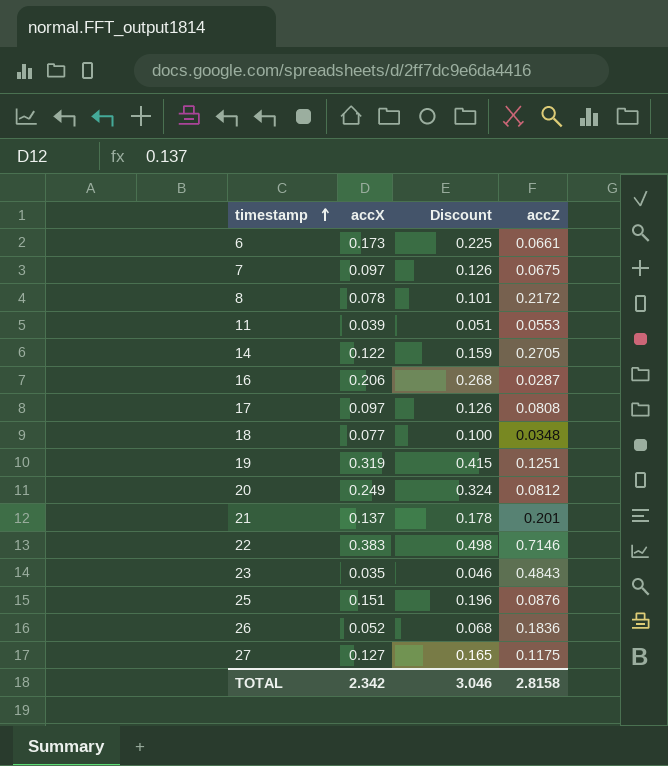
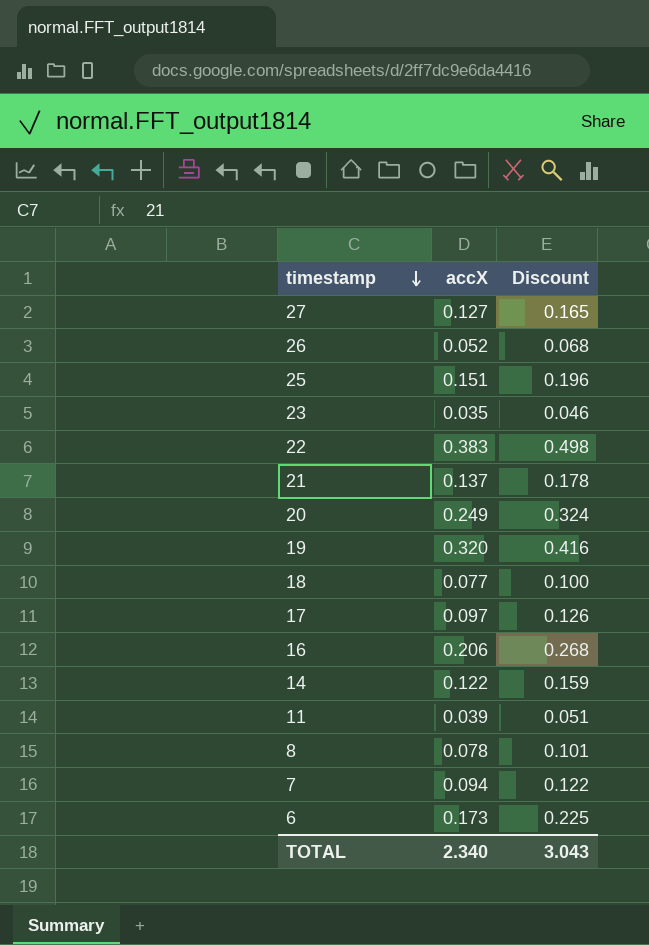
row order: timestamp ascending -> timestamp descending
column accZ | position: 4 -> none
19 | accX: 0.319 -> 0.320
19 | Discount: 0.415 -> 0.416
7 | accX: 0.097 -> 0.094
7 | Discount: 0.126 -> 0.122
TOTAL | accX: 2.342 -> 2.340
TOTAL | Discount: 3.046 -> 3.043

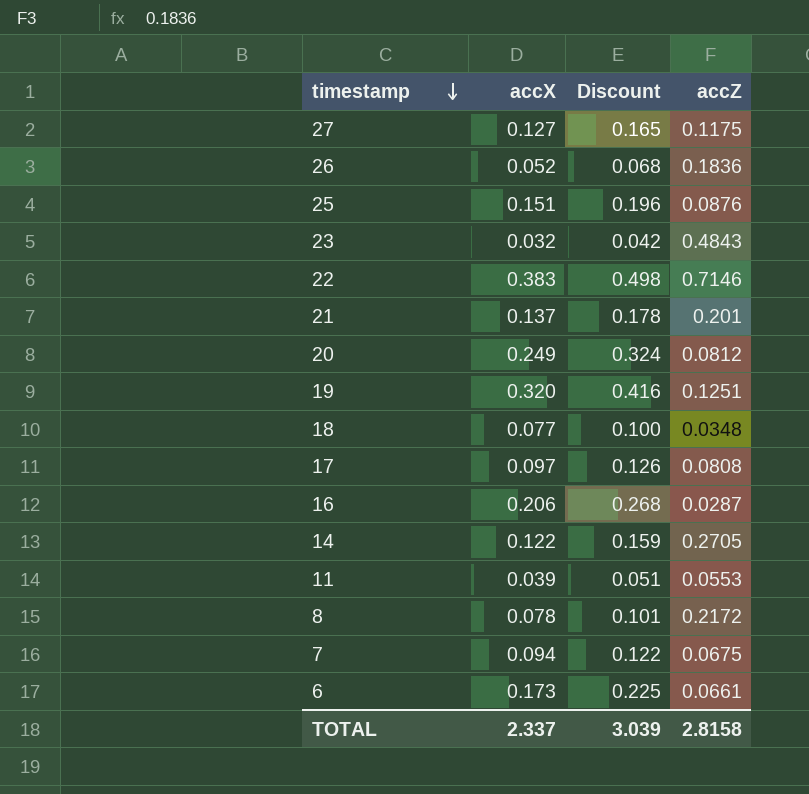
column accZ | position: none -> 4
23 | accX: 0.035 -> 0.032
23 | Discount: 0.046 -> 0.042
TOTAL | accX: 2.340 -> 2.337
TOTAL | Discount: 3.043 -> 3.039

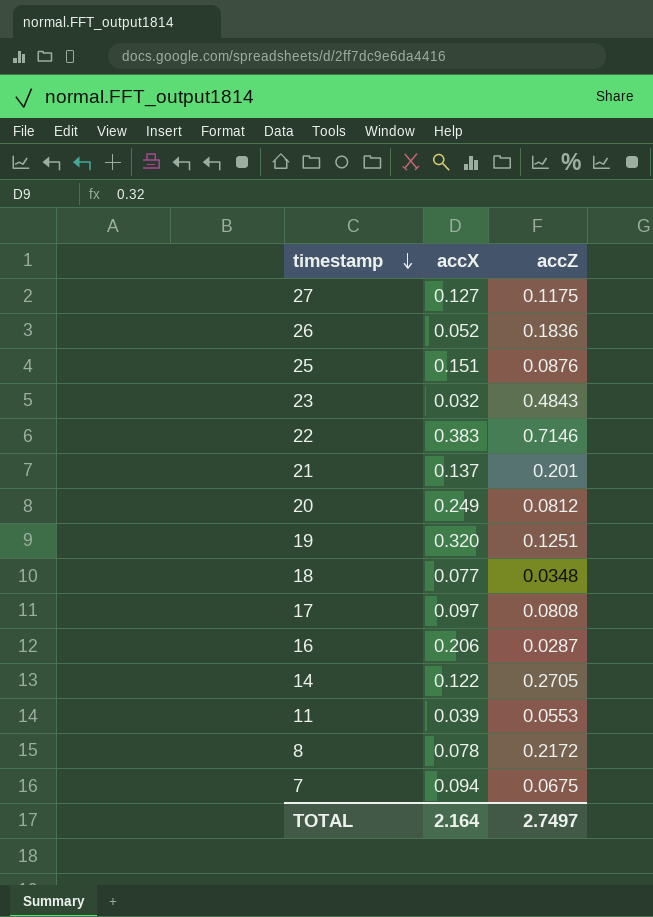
column Discount | formula: [accX] * 1.3 -> none
row 6: 0.173 | 0.225 | 0.0661 -> none
TOTAL | accX: 2.337 -> 2.164
TOTAL | accZ: 2.8158 -> 2.7497

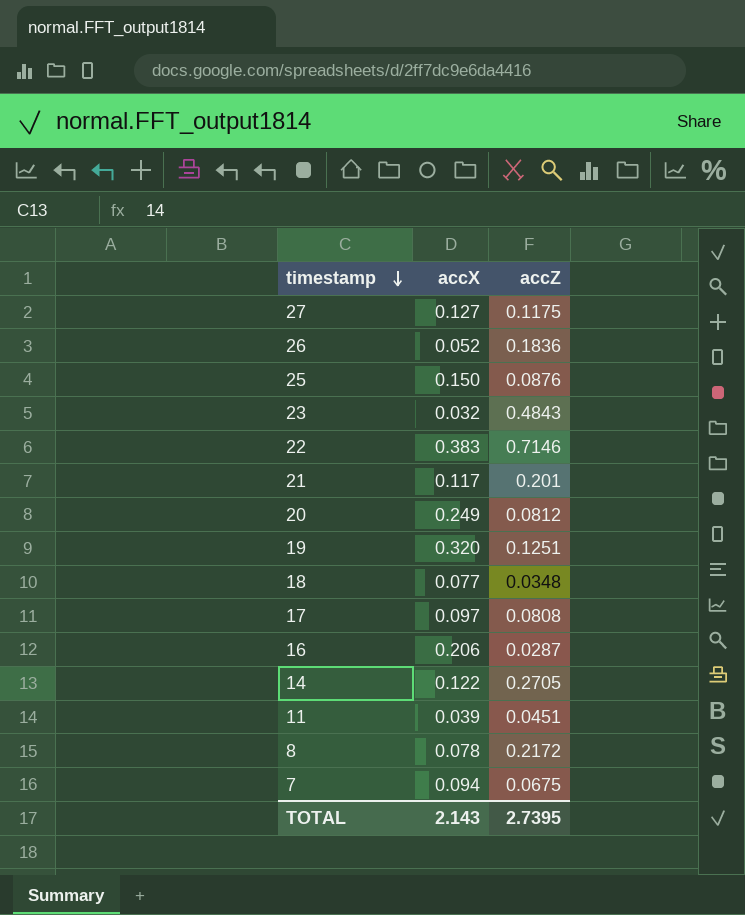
25 | accX: 0.151 -> 0.150
21 | accX: 0.137 -> 0.117
11 | accZ: 0.0553 -> 0.0451
TOTAL | accX: 2.164 -> 2.143
TOTAL | accZ: 2.7497 -> 2.7395

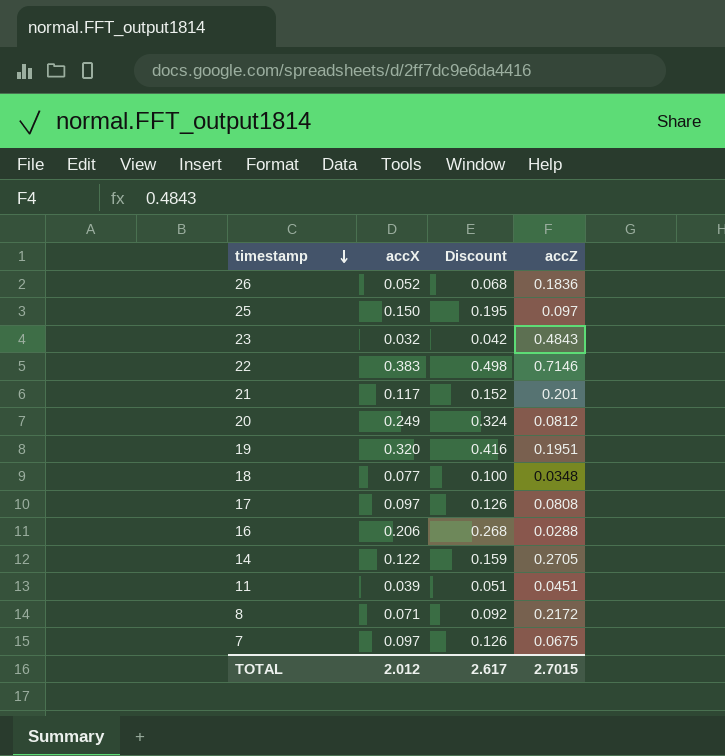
column Discount | formula: none -> [accX] * 1.3
row 27: 0.127 | 0.1175 -> none
25 | accZ: 0.0876 -> 0.097
19 | accZ: 0.1251 -> 0.1951
16 | accZ: 0.0287 -> 0.0288
8 | accX: 0.078 -> 0.071
7 | accX: 0.094 -> 0.097
TOTAL | accX: 2.143 -> 2.012
TOTAL | accZ: 2.7395 -> 2.7015

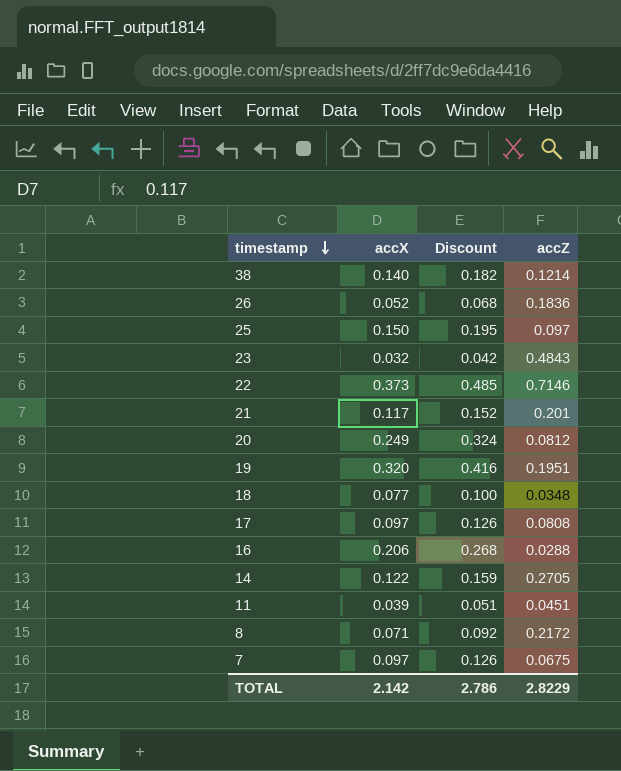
row 38: none -> 0.140 | 0.182 | 0.1214
22 | accX: 0.383 -> 0.373
22 | Discount: 0.498 -> 0.485
TOTAL | accX: 2.012 -> 2.142
TOTAL | Discount: 2.617 -> 2.786
TOTAL | accZ: 2.7015 -> 2.8229

